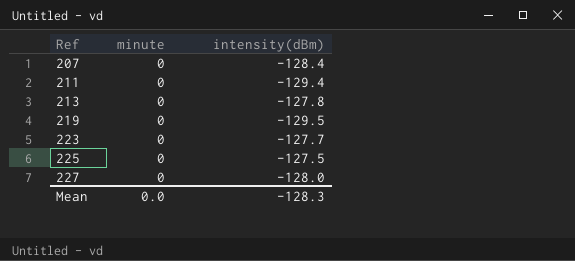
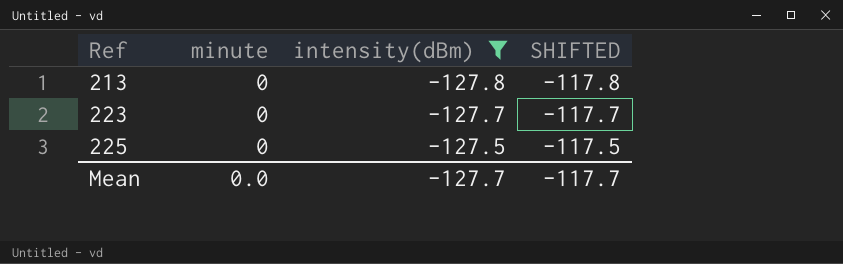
filter: none -> intensity(dBm) >= -127.8
column SHIFTED | formula: none -> [intensity(dBm)] + 10
Mean | intensity(dBm): -128.3 -> -127.7

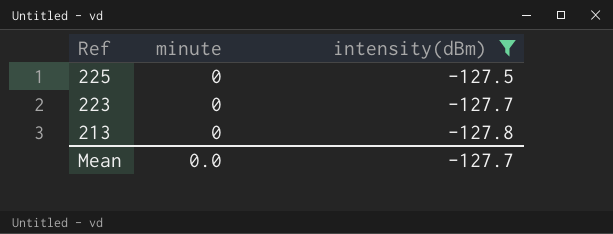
row order: Ref ascending -> Ref descending
column SHIFTED | formula: [intensity(dBm)] + 10 -> none

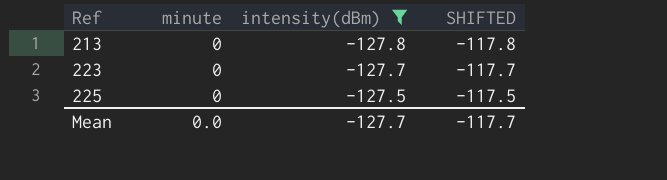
row order: Ref descending -> Ref ascending
column SHIFTED | formula: none -> [intensity(dBm)] + 10

